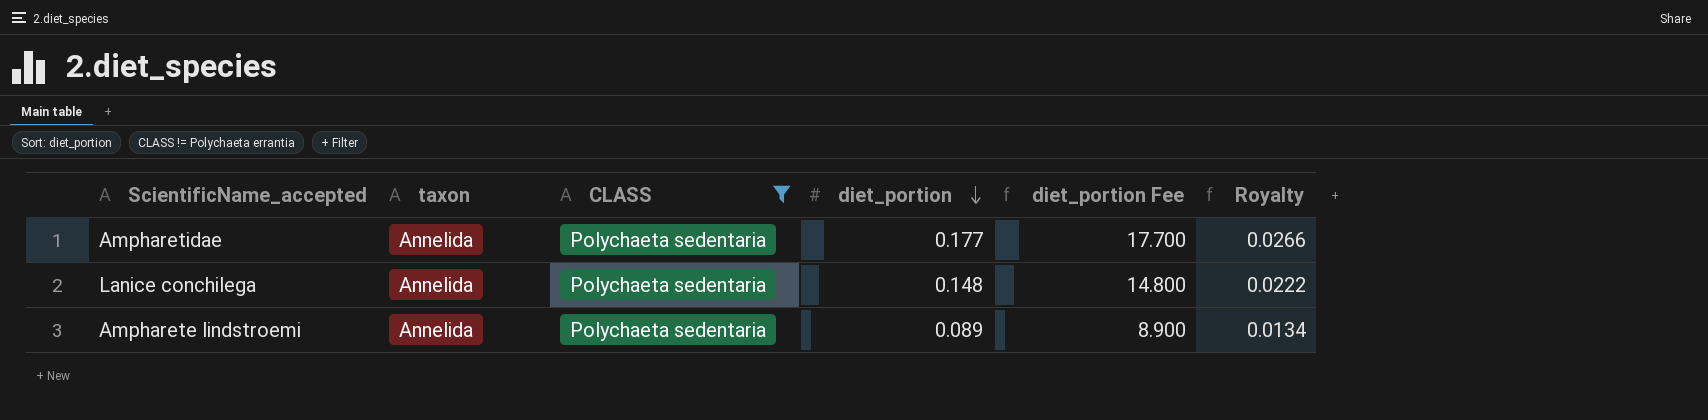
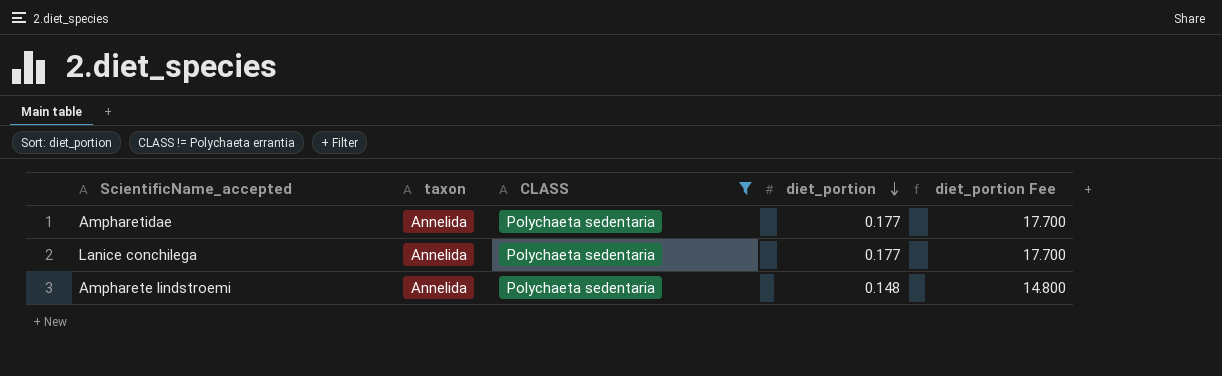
column Royalty | formula: [diet_portion] * 0.15 -> none
Lanice conchilega | diet_portion: 0.148 -> 0.177
Lanice conchilega | diet_portion Fee: 14.800 -> 17.700
Ampharete lindstroemi | diet_portion: 0.089 -> 0.148
Ampharete lindstroemi | diet_portion Fee: 8.900 -> 14.800

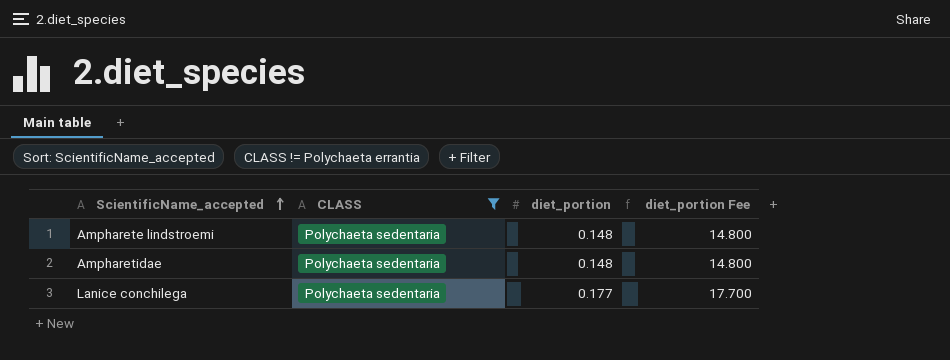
row order: diet_portion descending -> ScientificName_accepted ascending
column taxon | position: 2 -> none
Ampharetidae | diet_portion: 0.177 -> 0.148
Ampharetidae | diet_portion Fee: 17.700 -> 14.800

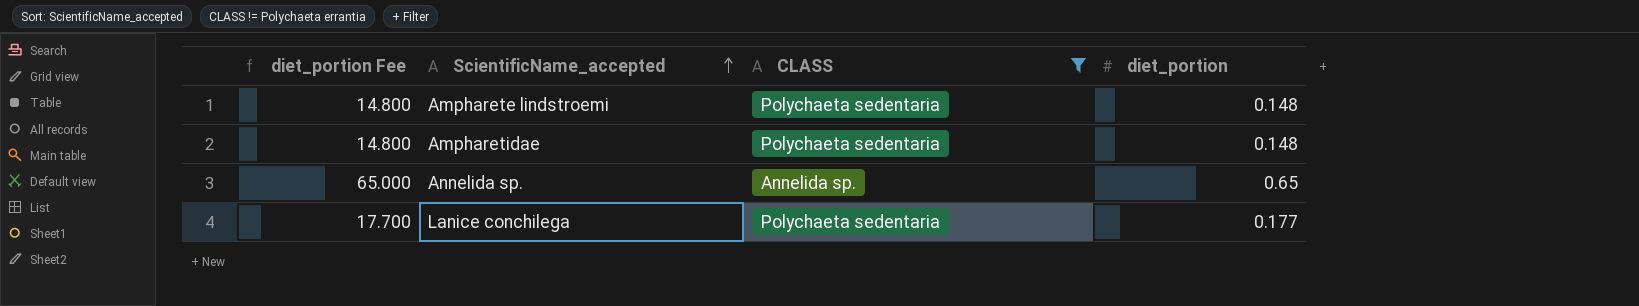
column diet_portion Fee | position: 4 -> 1
row Annelida sp.: none -> 65.000 | Annelida sp. | 0.65

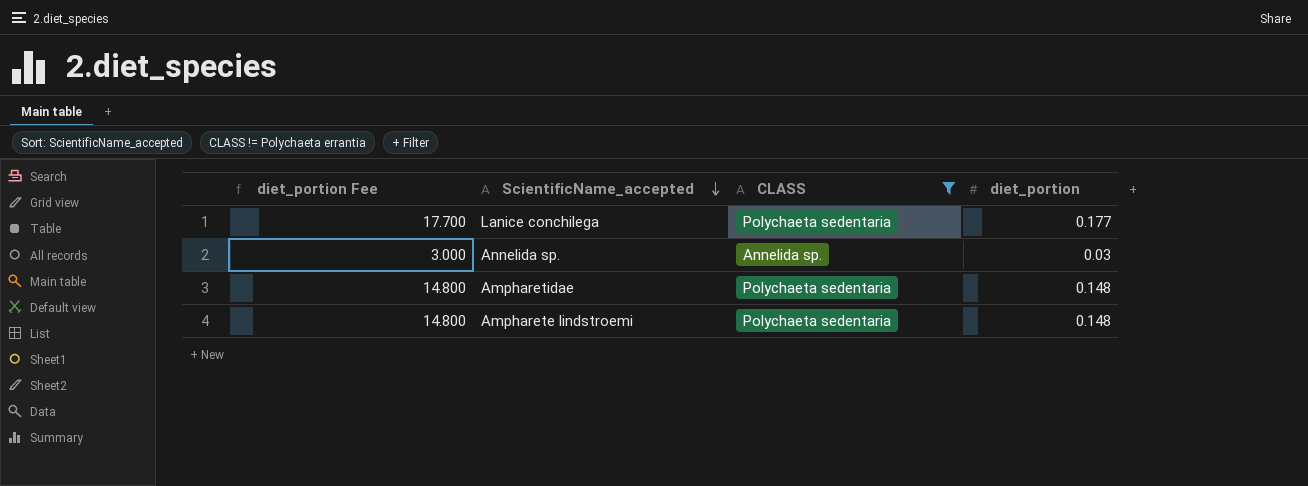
row order: ScientificName_accepted ascending -> ScientificName_accepted descending
Annelida sp. | diet_portion Fee: 65.000 -> 3.000
Annelida sp. | diet_portion: 0.65 -> 0.03

